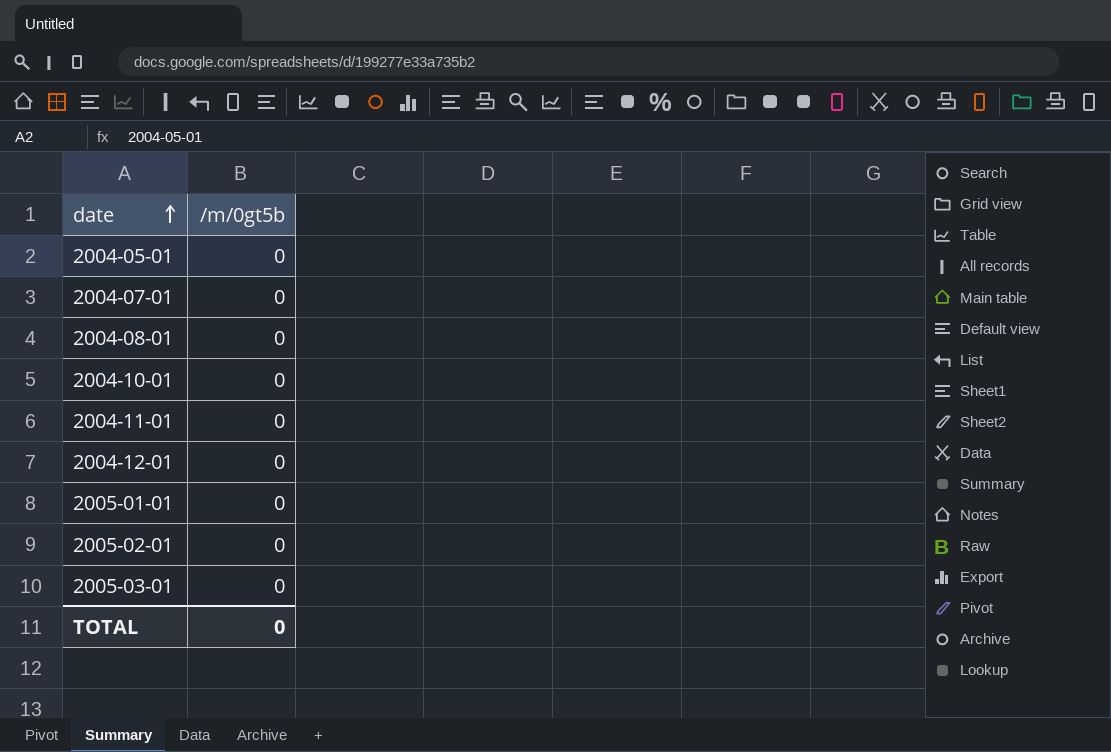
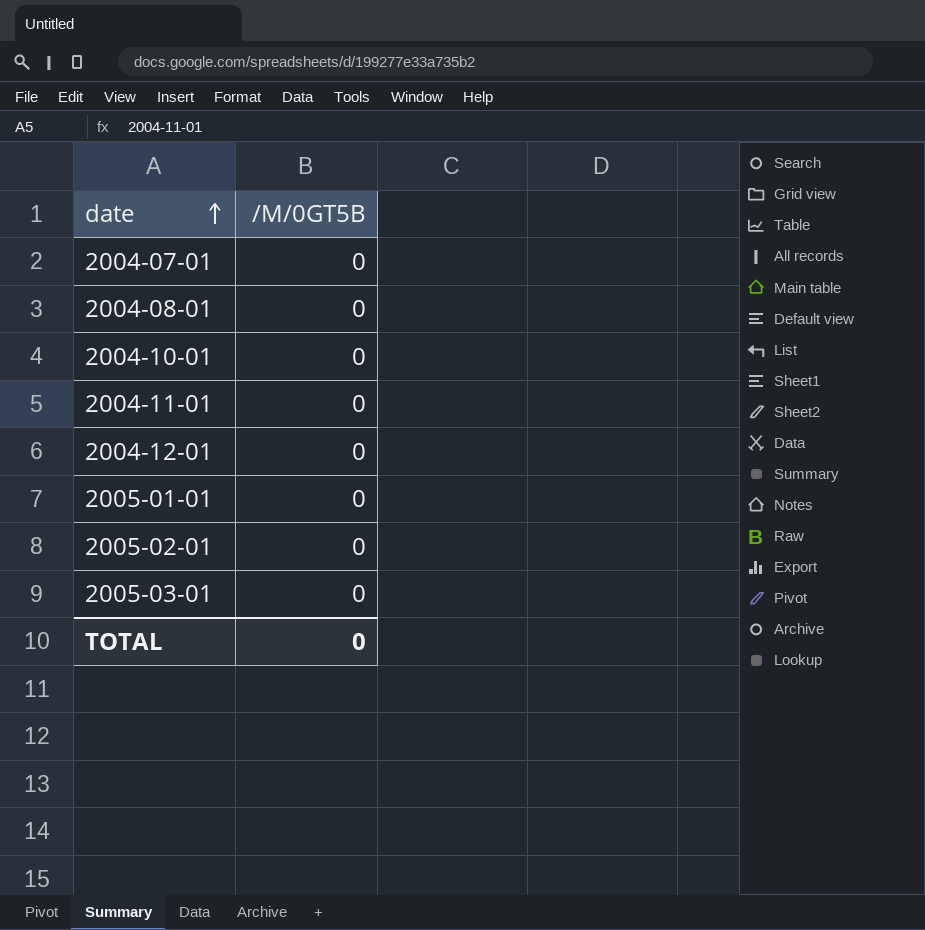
column name: /m/0gt5b -> /M/0GT5B
row 2004-05-01: 0 -> none

